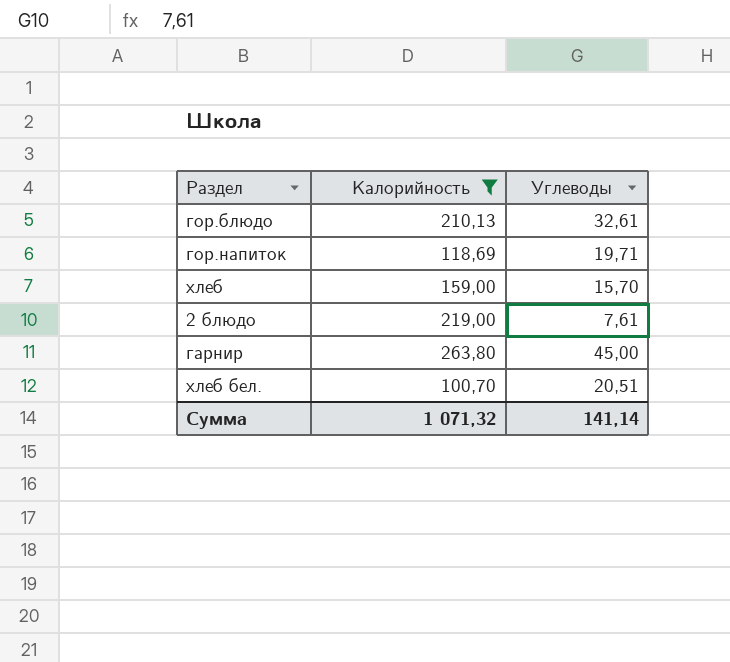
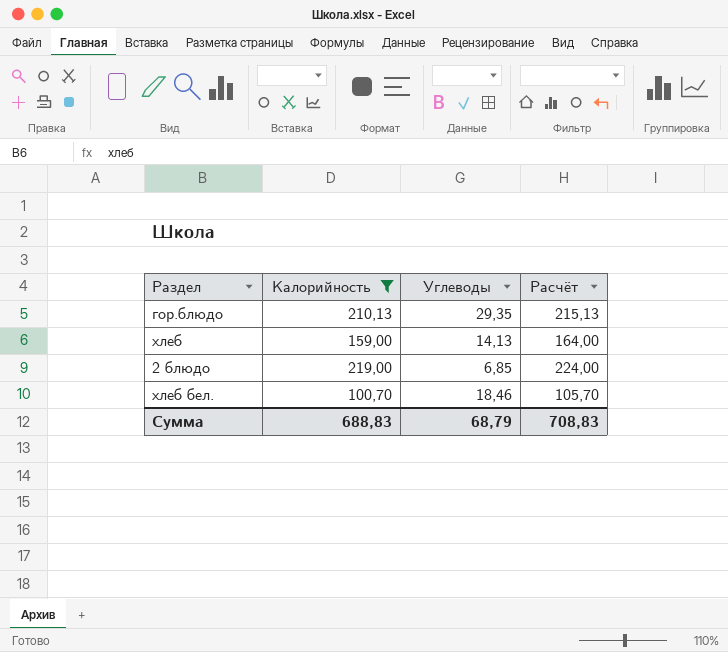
column Расчёт | formula: none -> [Калорийность] + 5
row гор.напиток: 118,69 | 19,71 -> none
row гарнир: 263,80 | 45,00 -> none
гор.блюдо | Углеводы: 32,61 -> 29,35
хлеб | Углеводы: 15,70 -> 14,13
2 блюдо | Углеводы: 7,61 -> 6,85
хлеб бел. | Углеводы: 20,51 -> 18,46
Сумма | Калорийность: 1 071,32 -> 688,83
Сумма | Углеводы: 141,14 -> 68,79

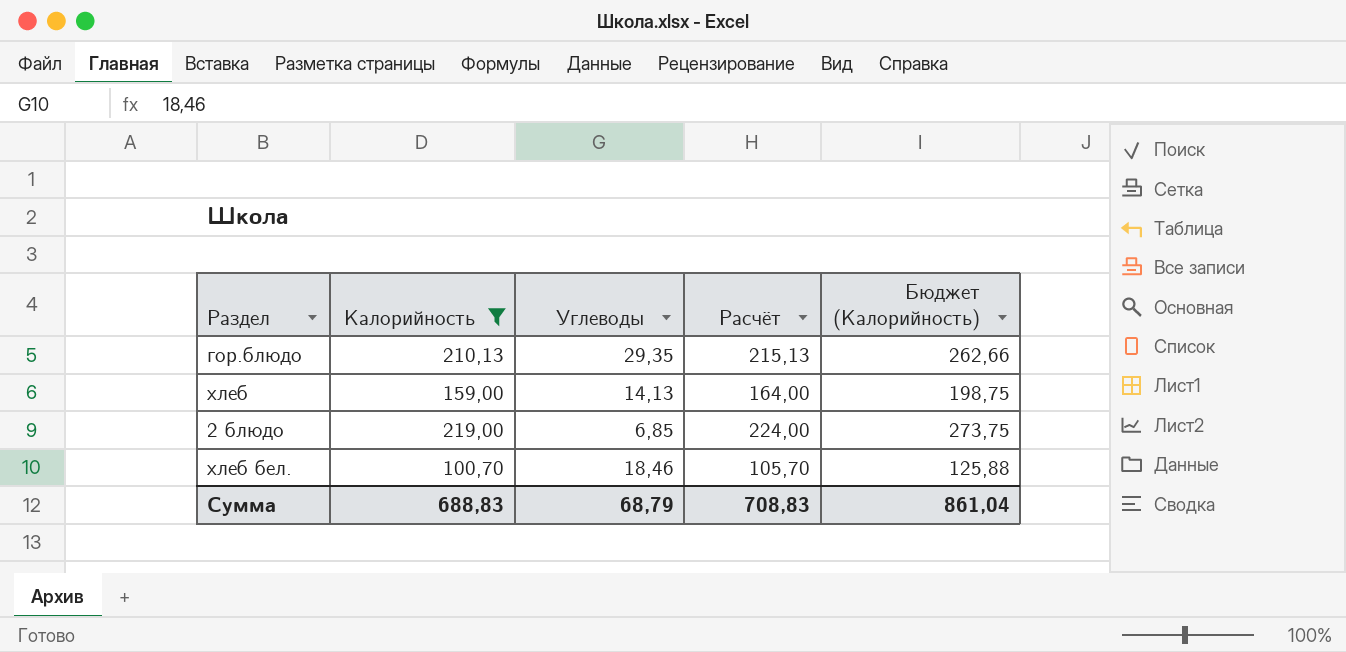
column Бюджет (Калорийность) | formula: none -> [Калорийность] * 1,25

